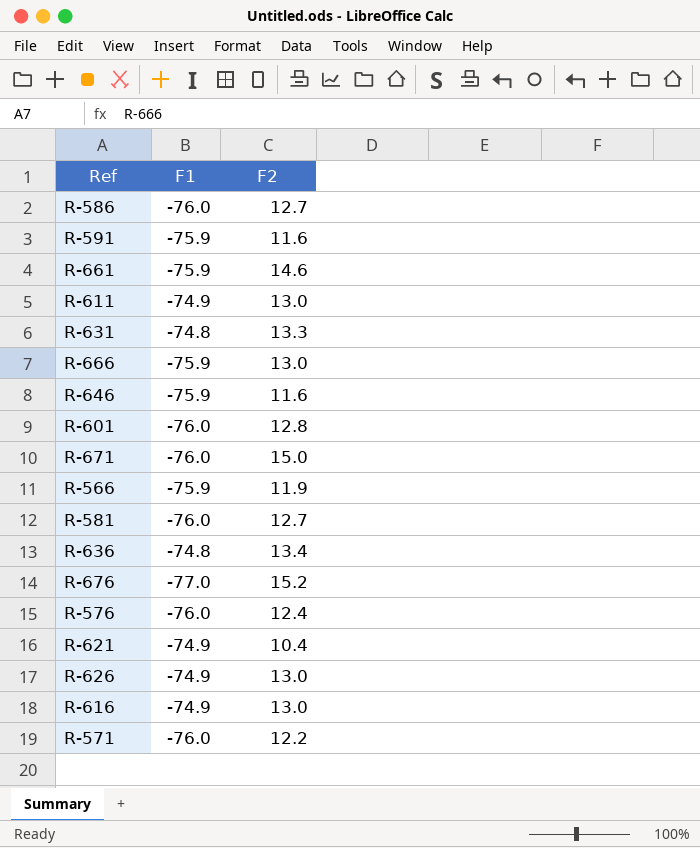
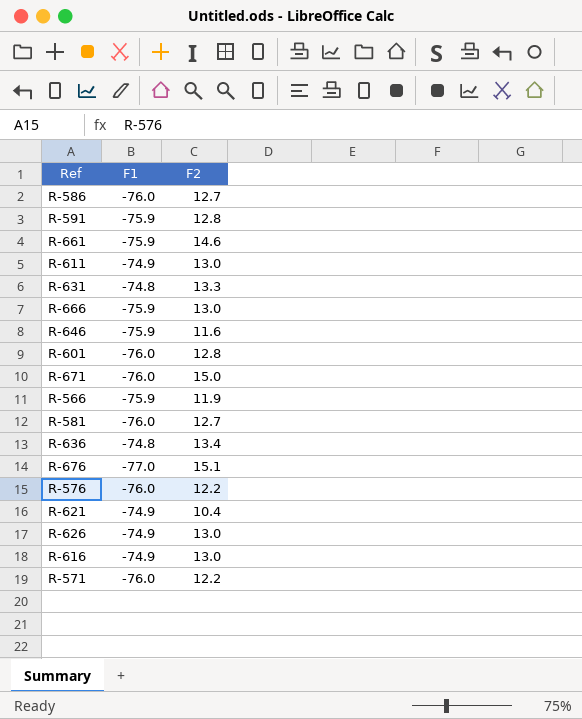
R-591 | F2: 11.6 -> 12.8
R-676 | F2: 15.2 -> 15.1
R-576 | F2: 12.4 -> 12.2

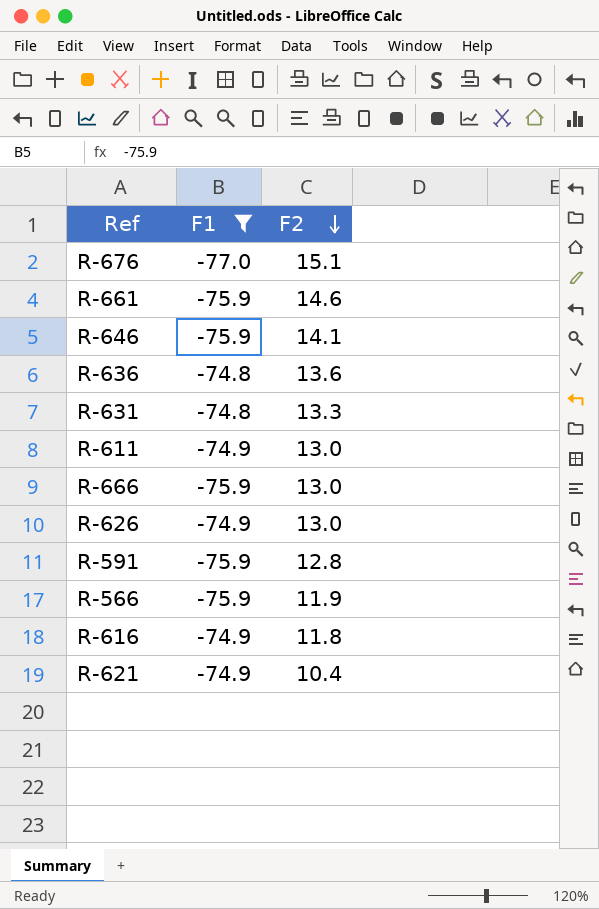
filter: none -> F1 != -76.0
row order: none -> F2 descending
R-646 | F2: 11.6 -> 14.1
R-636 | F2: 13.4 -> 13.6
R-616 | F2: 13.0 -> 11.8

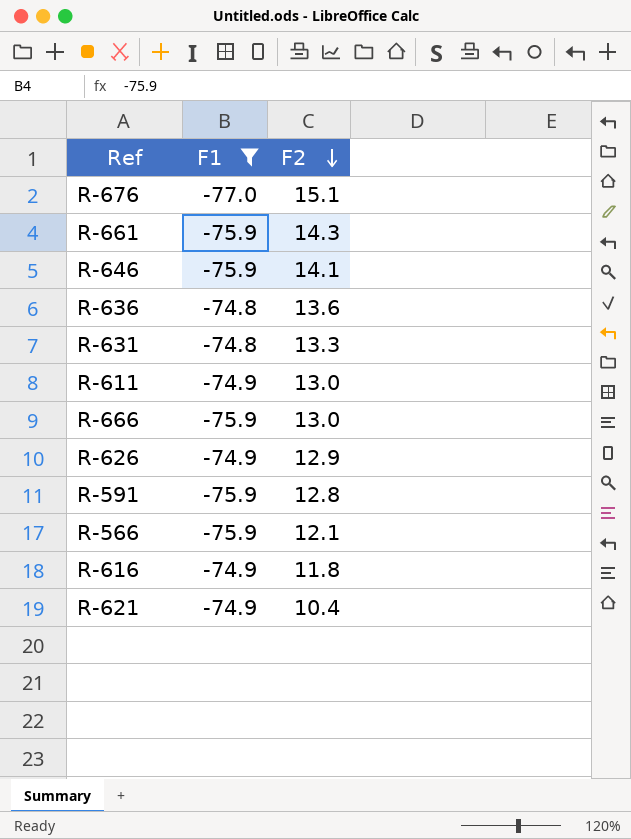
R-661 | F2: 14.6 -> 14.3
R-626 | F2: 13.0 -> 12.9
R-566 | F2: 11.9 -> 12.1

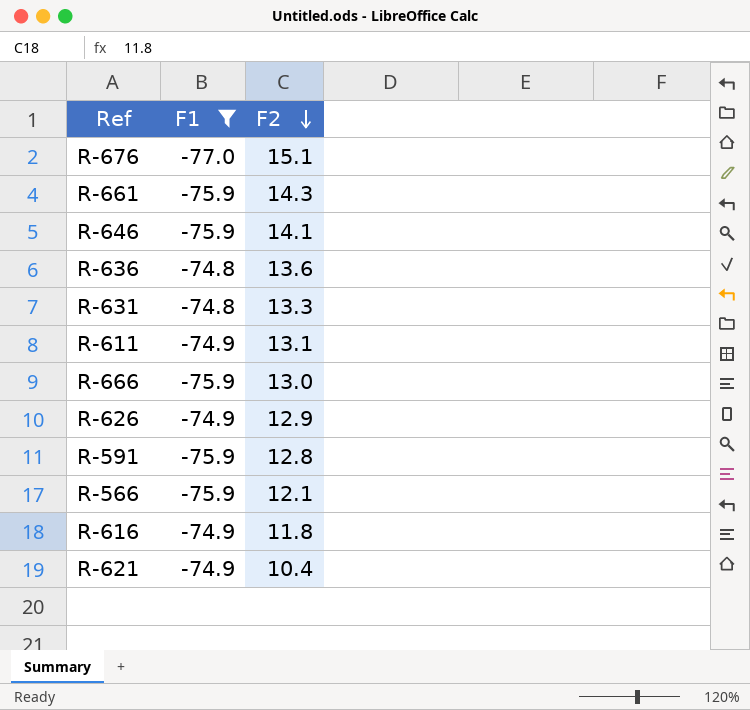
R-611 | F2: 13.0 -> 13.1

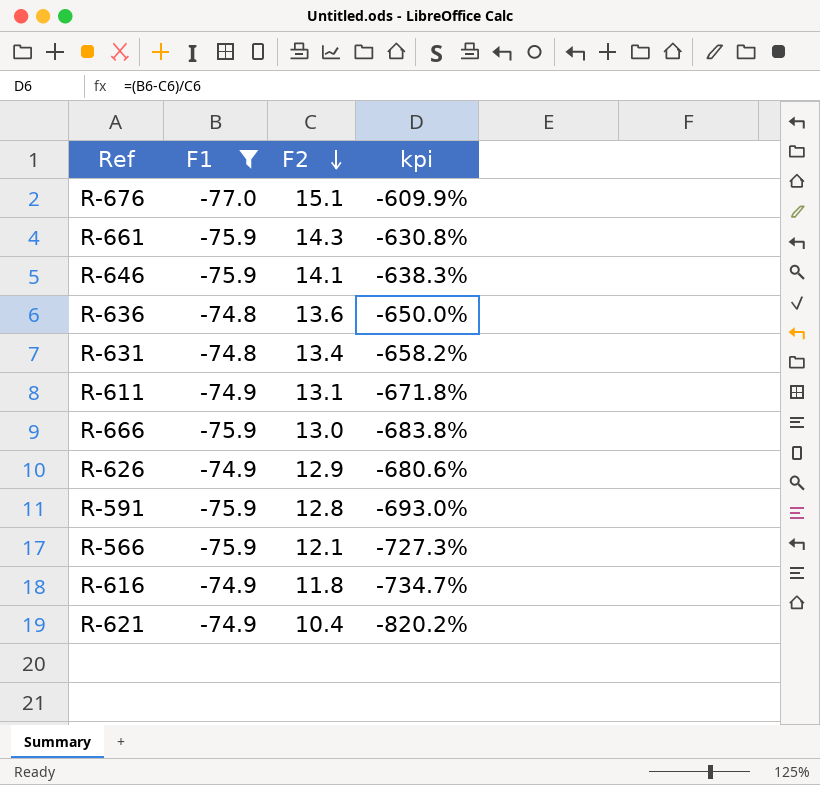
column kpi | formula: none -> ([F1] - [F2]) / [F2]
R-631 | F2: 13.3 -> 13.4

